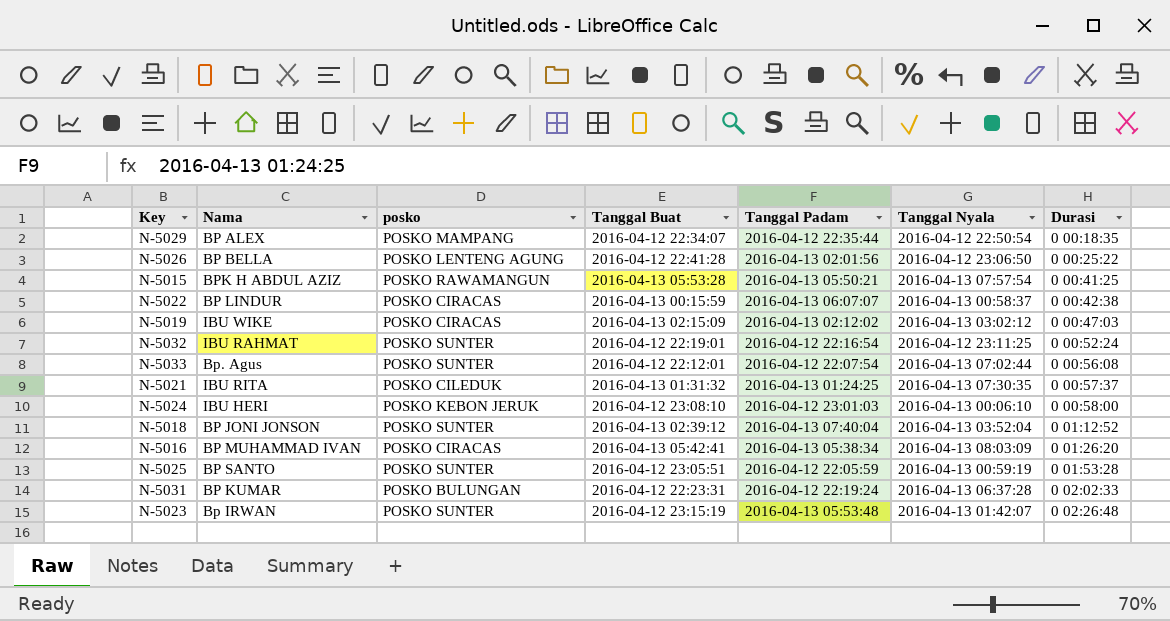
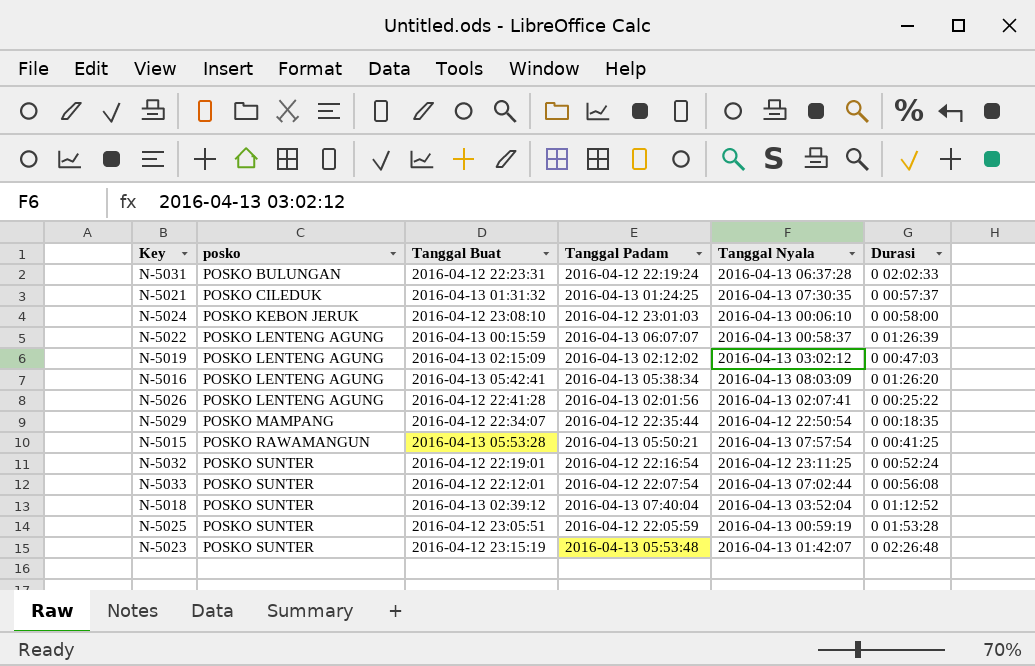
row order: Durasi ascending -> posko ascending
column Nama | position: 2 -> none
N-5022 | posko: POSKO CIRACAS -> POSKO LENTENG AGUNG
N-5022 | Durasi: 0 00:42:38 -> 0 01:26:39
N-5019 | posko: POSKO CIRACAS -> POSKO LENTENG AGUNG
N-5016 | posko: POSKO CIRACAS -> POSKO LENTENG AGUNG
N-5026 | Tanggal Nyala: 2016-04-12 23:06:50 -> 2016-04-13 02:07:41

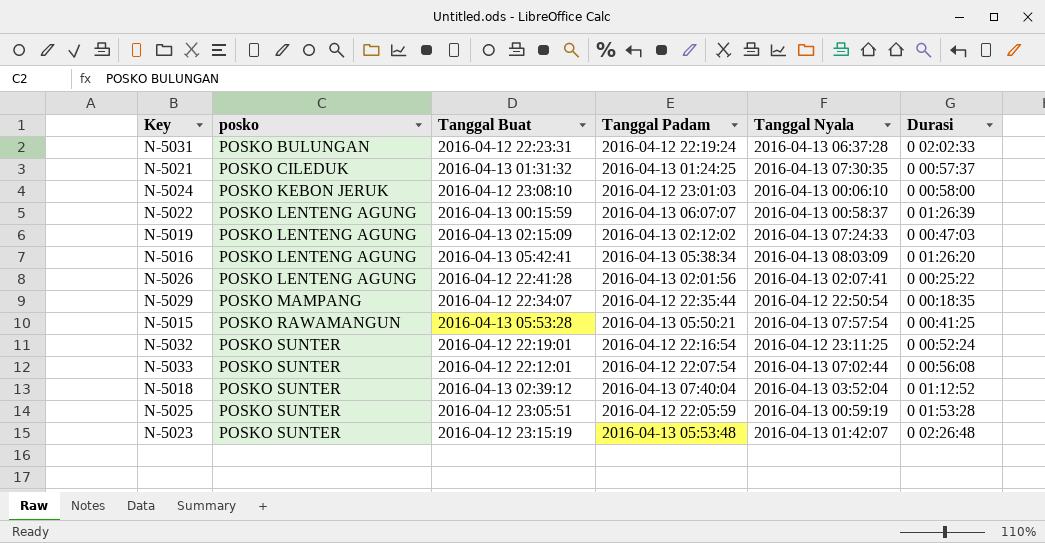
N-5019 | Tanggal Nyala: 2016-04-13 03:02:12 -> 2016-04-13 07:24:33

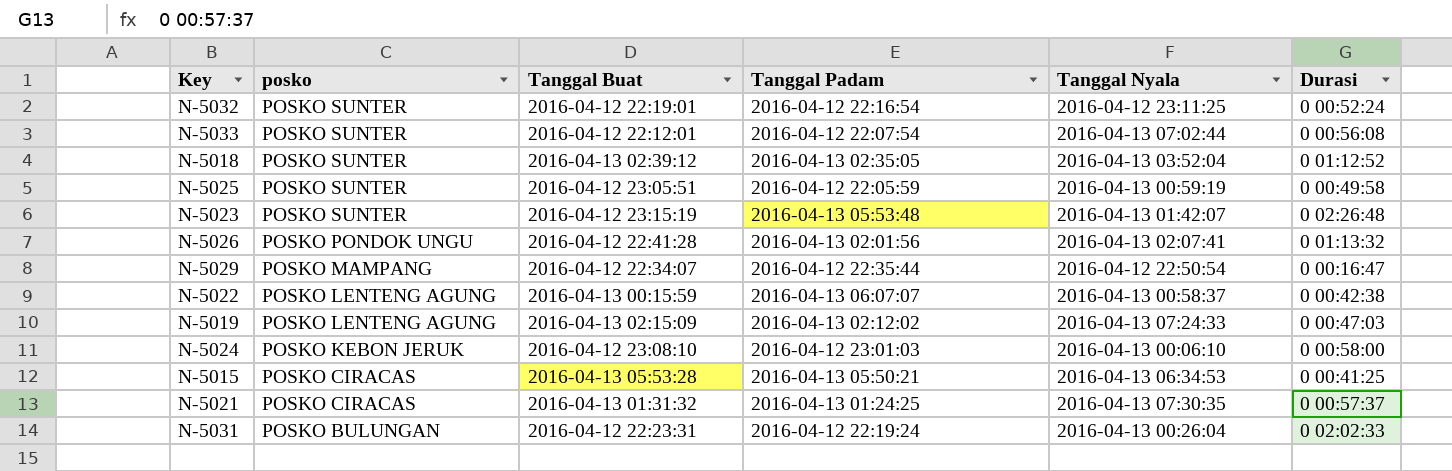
row order: posko ascending -> posko descending
row N-5016: POSKO LENTENG AGUNG | 2016-04-13 05:42:41 | 2016-04-13 05:38:34 | 2016-04-13 08:03:09 | 0 01:26:20 -> none
N-5018 | Tanggal Padam: 2016-04-13 07:40:04 -> 2016-04-13 02:35:05
N-5025 | Durasi: 0 01:53:28 -> 0 00:49:58
N-5026 | posko: POSKO LENTENG AGUNG -> POSKO PONDOK UNGU
N-5026 | Durasi: 0 00:25:22 -> 0 01:13:32
N-5029 | Durasi: 0 00:18:35 -> 0 00:16:47
N-5022 | Durasi: 0 01:26:39 -> 0 00:42:38
N-5015 | posko: POSKO RAWAMANGUN -> POSKO CIRACAS
N-5015 | Tanggal Nyala: 2016-04-13 07:57:54 -> 2016-04-13 06:34:53
N-5021 | posko: POSKO CILEDUK -> POSKO CIRACAS
N-5031 | Tanggal Nyala: 2016-04-13 06:37:28 -> 2016-04-13 00:26:04

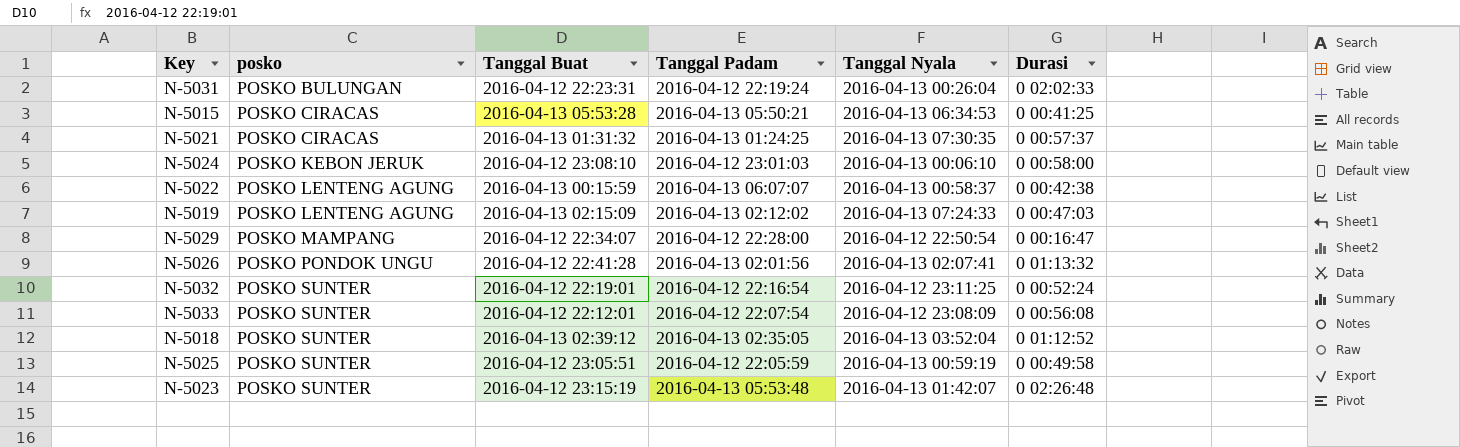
row order: posko descending -> posko ascending
N-5029 | Tanggal Padam: 2016-04-12 22:35:44 -> 2016-04-12 22:28:00
N-5033 | Tanggal Nyala: 2016-04-13 07:02:44 -> 2016-04-12 23:08:09

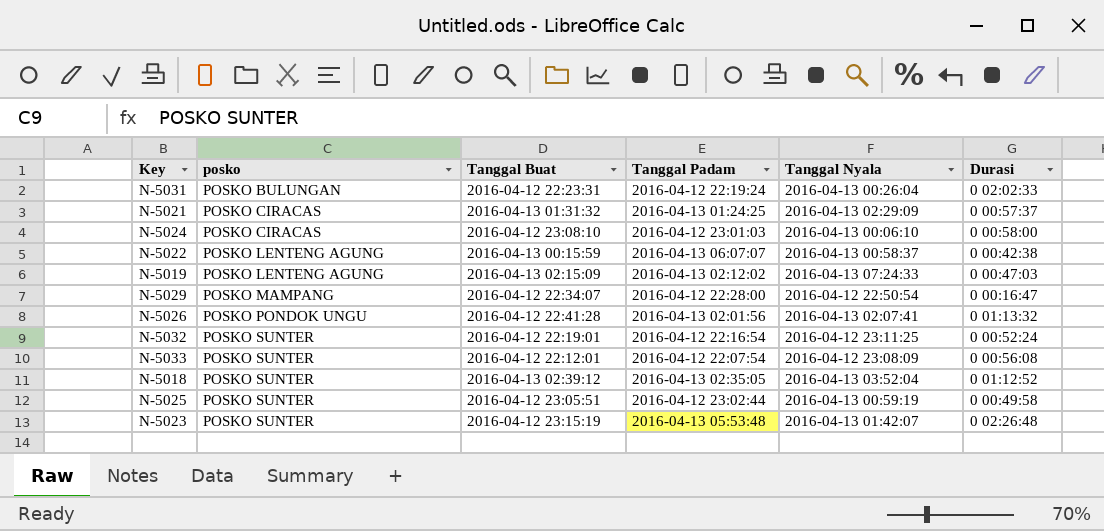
row N-5015: POSKO CIRACAS | 2016-04-13 05:53:28 | 2016-04-13 05:50:21 | 2016-04-13 06:34:53 | 0 00:41:25 -> none
N-5021 | Tanggal Nyala: 2016-04-13 07:30:35 -> 2016-04-13 02:29:09
N-5024 | posko: POSKO KEBON JERUK -> POSKO CIRACAS
N-5025 | Tanggal Padam: 2016-04-12 22:05:59 -> 2016-04-12 23:02:44

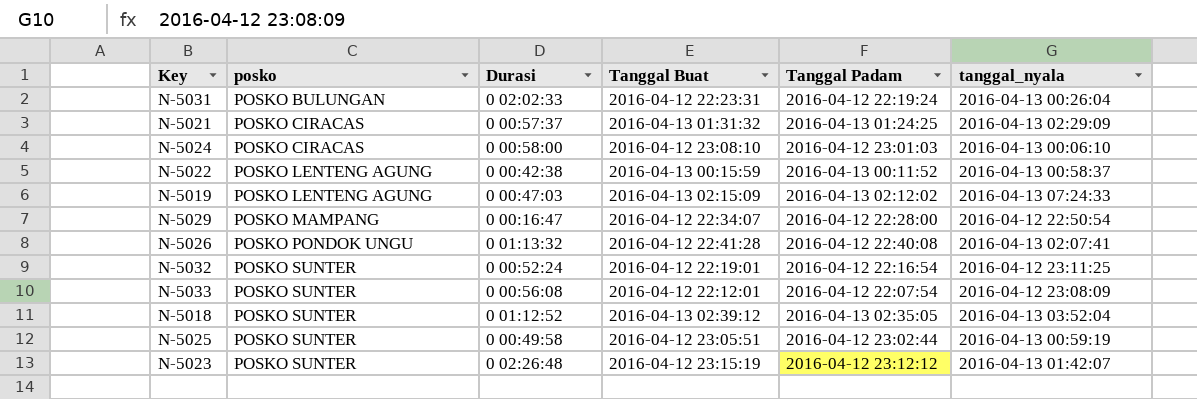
column Durasi | position: 6 -> 3
column name: Tanggal Nyala -> tanggal_nyala
N-5022 | Tanggal Padam: 2016-04-13 06:07:07 -> 2016-04-13 00:11:52
N-5026 | Tanggal Padam: 2016-04-13 02:01:56 -> 2016-04-12 22:40:08
N-5023 | Tanggal Padam: 2016-04-13 05:53:48 -> 2016-04-12 23:12:12

